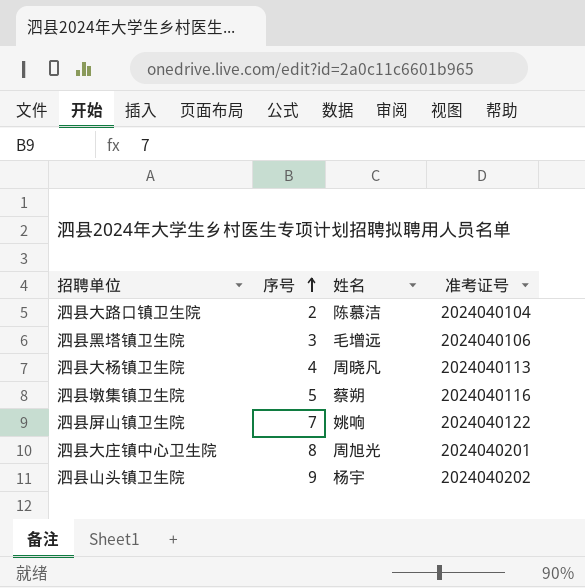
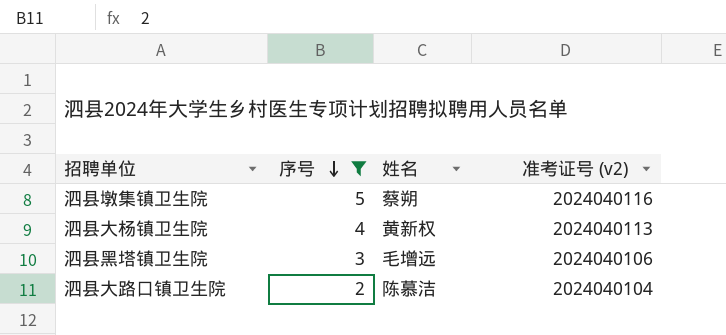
filter: none -> 序号 <= 5
row order: 序号 ascending -> 序号 descending
column name: 准考证号 -> 准考证号 (v2)
泗县大杨镇卫生院 | 姓名: 周晓凡 -> 黄新权

